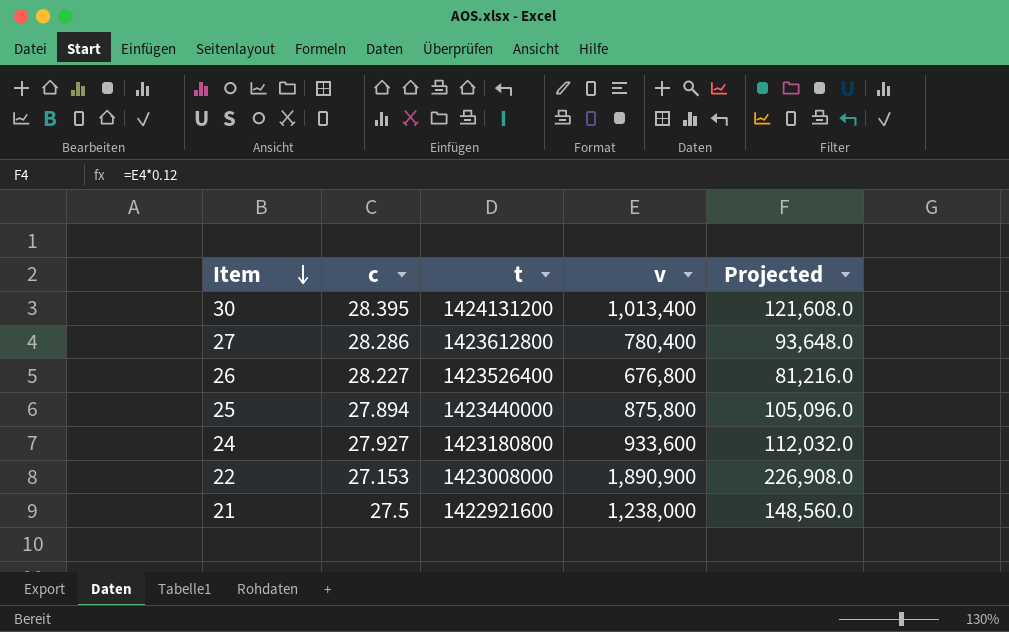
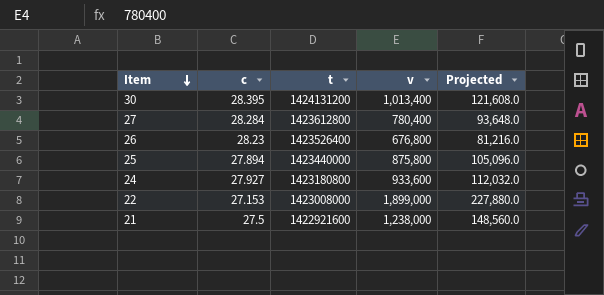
27 | c: 28.286 -> 28.284
26 | c: 28.227 -> 28.23
22 | v: 1,890,900 -> 1,899,000
22 | Projected: 226,908.0 -> 227,880.0

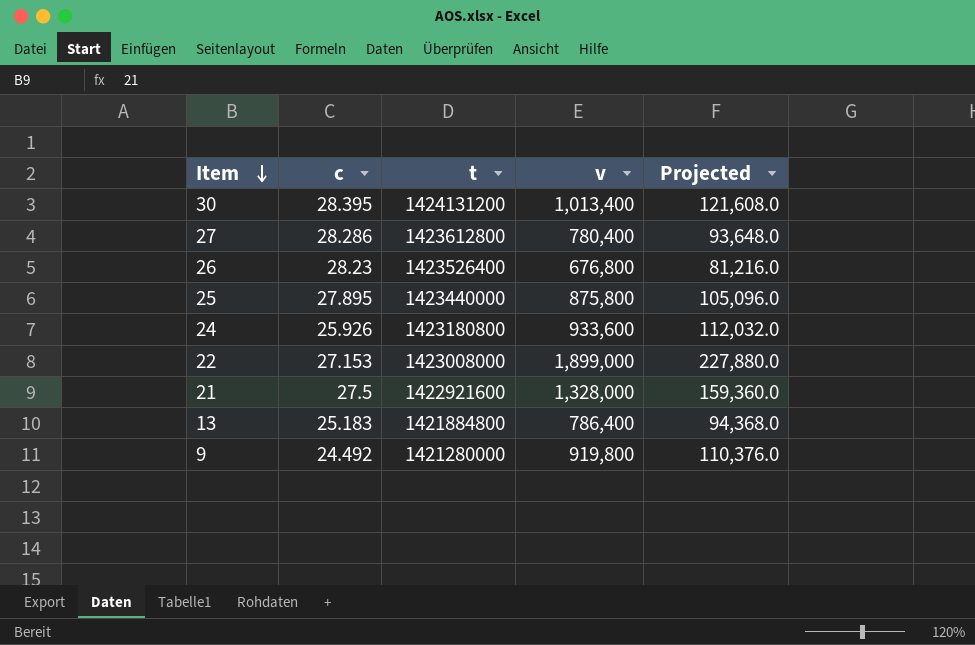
27 | c: 28.284 -> 28.286
25 | c: 27.894 -> 27.895
24 | c: 27.927 -> 25.926
21 | v: 1,238,000 -> 1,328,000
21 | Projected: 148,560.0 -> 159,360.0
row 13: none -> 25.183 | 1421884800 | 786,400 | 94,368.0
row 9: none -> 24.492 | 1421280000 | 919,800 | 110,376.0

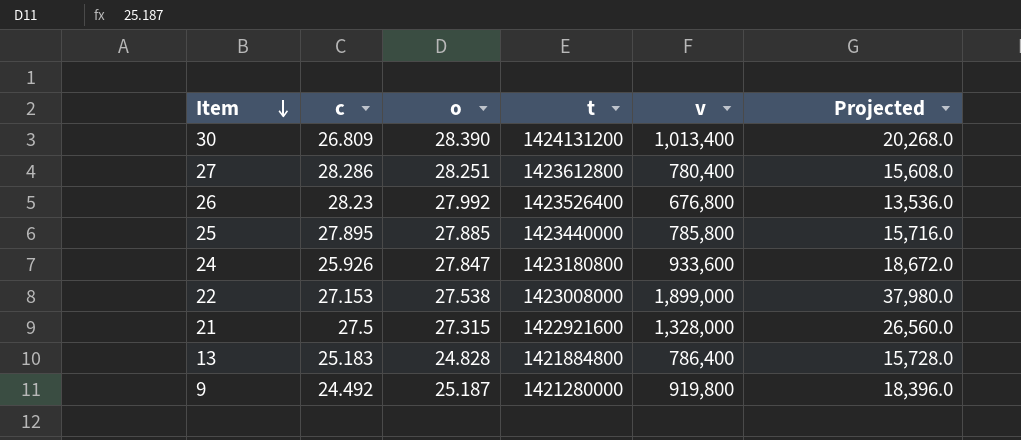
column o | position: none -> 3
column Projected | formula: [v] * 0.12 -> [v] * 0.02
30 | c: 28.395 -> 26.809
25 | v: 875,800 -> 785,800

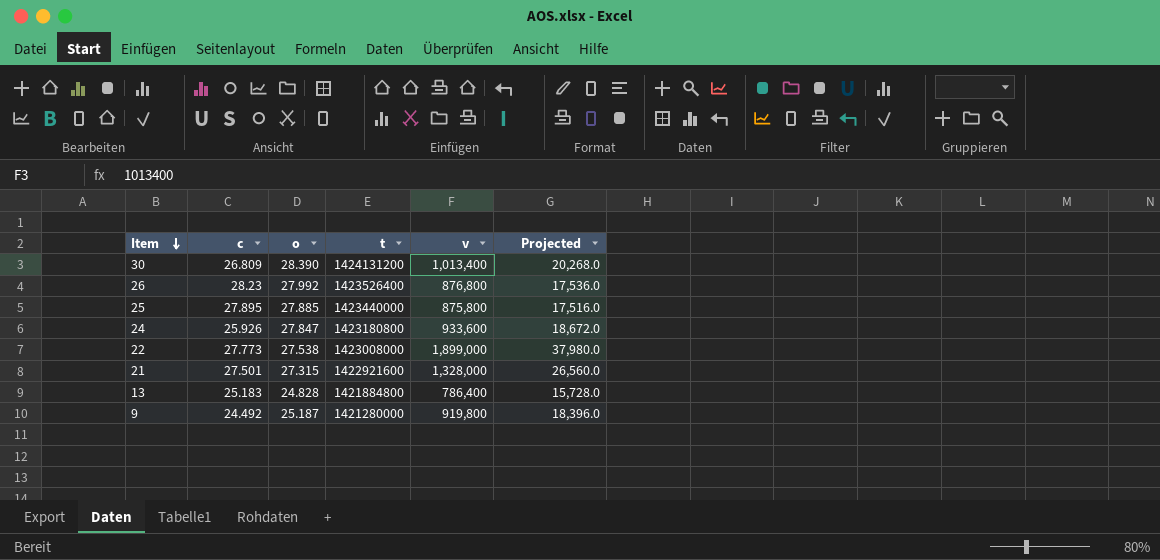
row 27: 28.286 | 28.251 | 1423612800 | 780,400 | 15,608.0 -> none
26 | v: 676,800 -> 876,800
26 | Projected: 13,536.0 -> 17,536.0
25 | v: 785,800 -> 875,800
25 | Projected: 15,716.0 -> 17,516.0
22 | c: 27.153 -> 27.773
21 | c: 27.5 -> 27.501

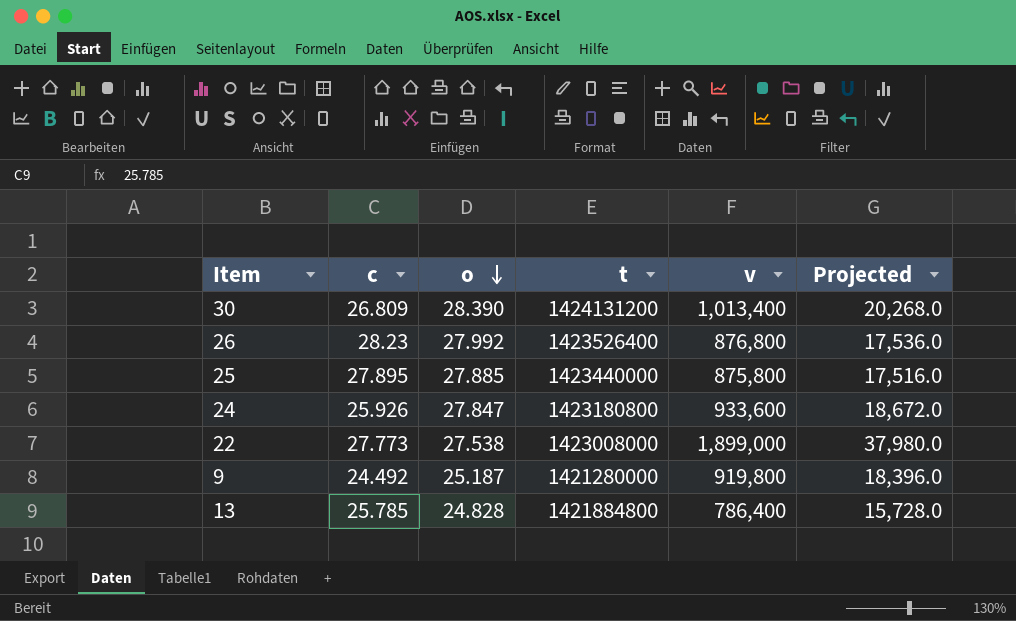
row order: Item descending -> o descending
row 21: 27.501 | 27.315 | 1422921600 | 1,328,000 | 26,560.0 -> none
13 | c: 25.183 -> 25.785

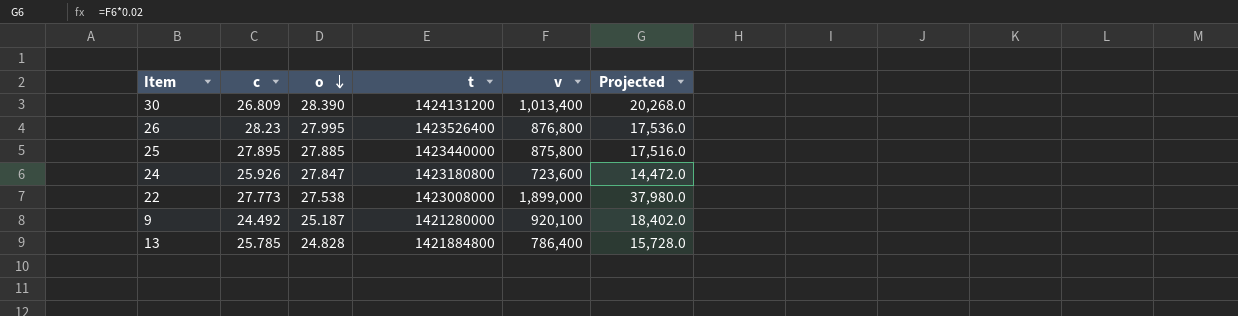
26 | o: 27.992 -> 27.995
24 | v: 933,600 -> 723,600
24 | Projected: 18,672.0 -> 14,472.0
9 | v: 919,800 -> 920,100
9 | Projected: 18,396.0 -> 18,402.0

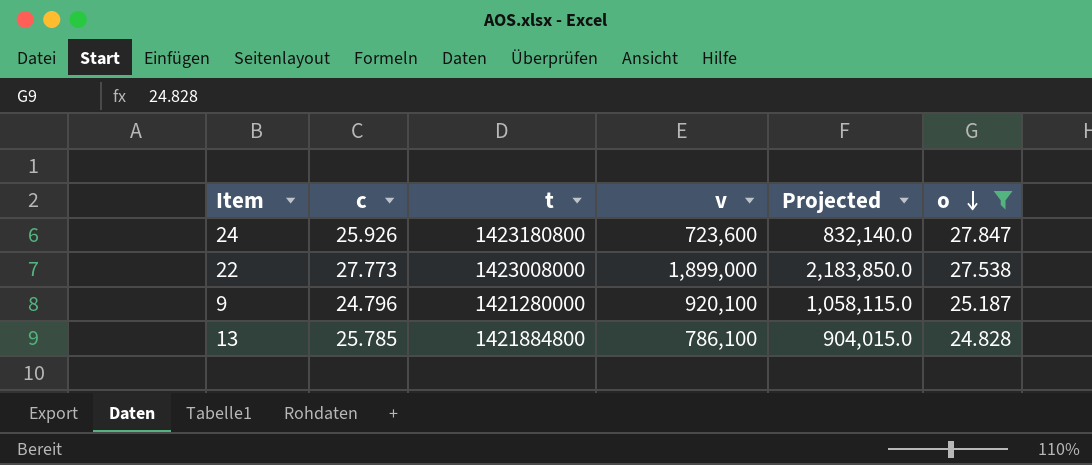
filter: none -> o <= 27.847
column Projected | formula: [v] * 0.02 -> [v] * 1.15
column o | position: 3 -> 6
9 | c: 24.492 -> 24.796
13 | v: 786,400 -> 786,100

